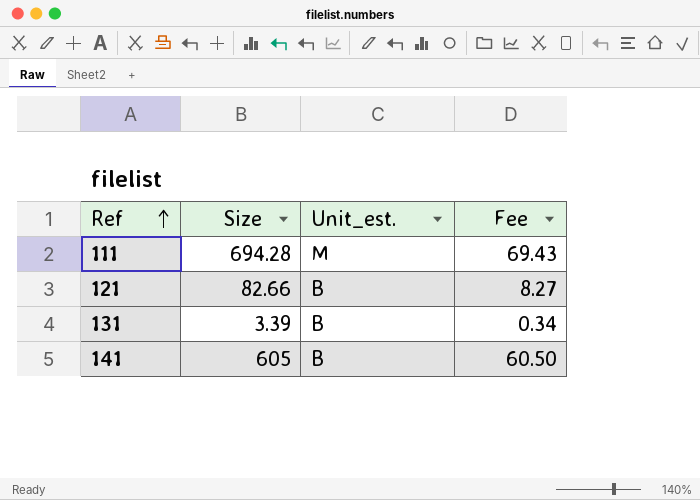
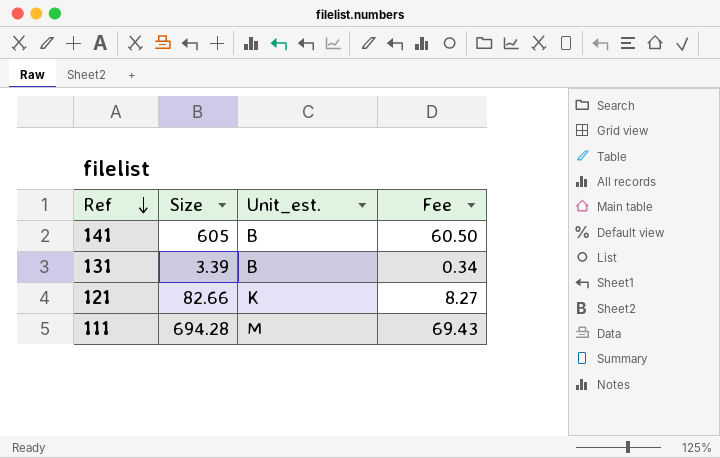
row order: Ref ascending -> Ref descending
121 | Unit_est.: B -> K

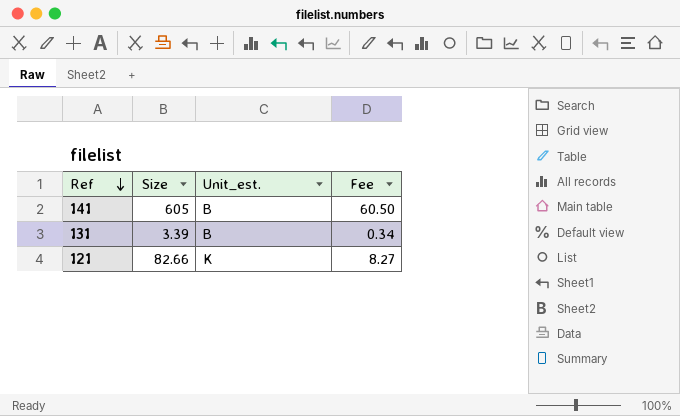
row 111: 694.28 | M | 69.43 -> none

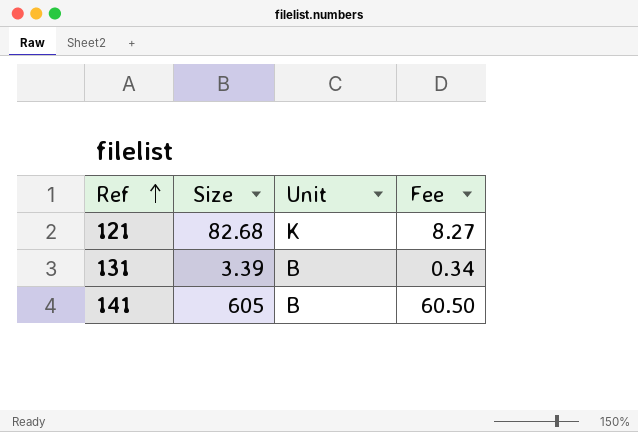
row order: Ref descending -> Ref ascending
column name: Unit_est. -> Unit
121 | Size: 82.66 -> 82.68

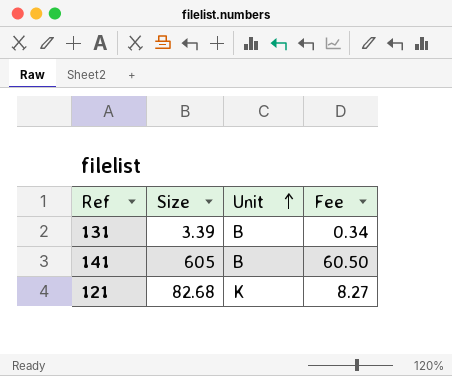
row order: Ref ascending -> Unit ascending

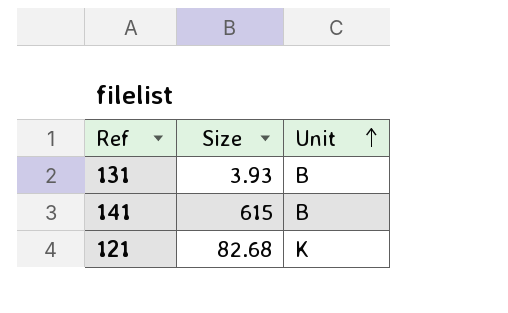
column Fee | formula: [Size] * 0.1 -> none
131 | Size: 3.39 -> 3.93
141 | Size: 605 -> 615

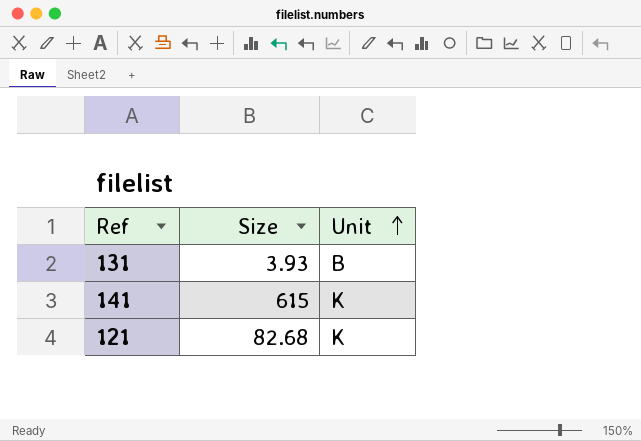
141 | Unit: B -> K

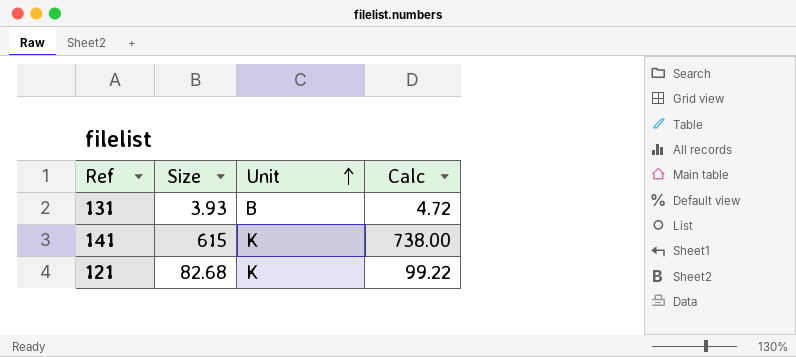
column Calc | formula: none -> [Size] * 1.2

